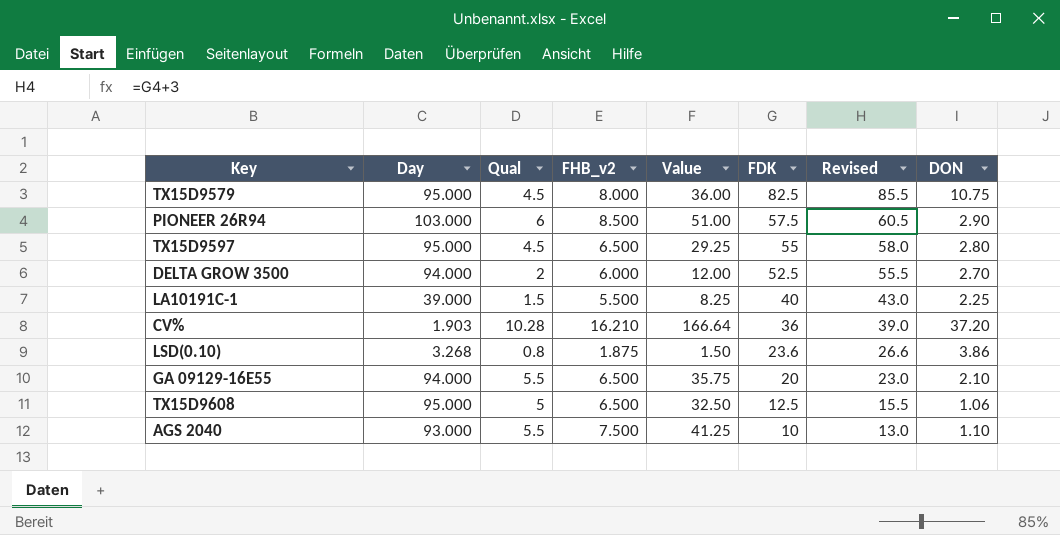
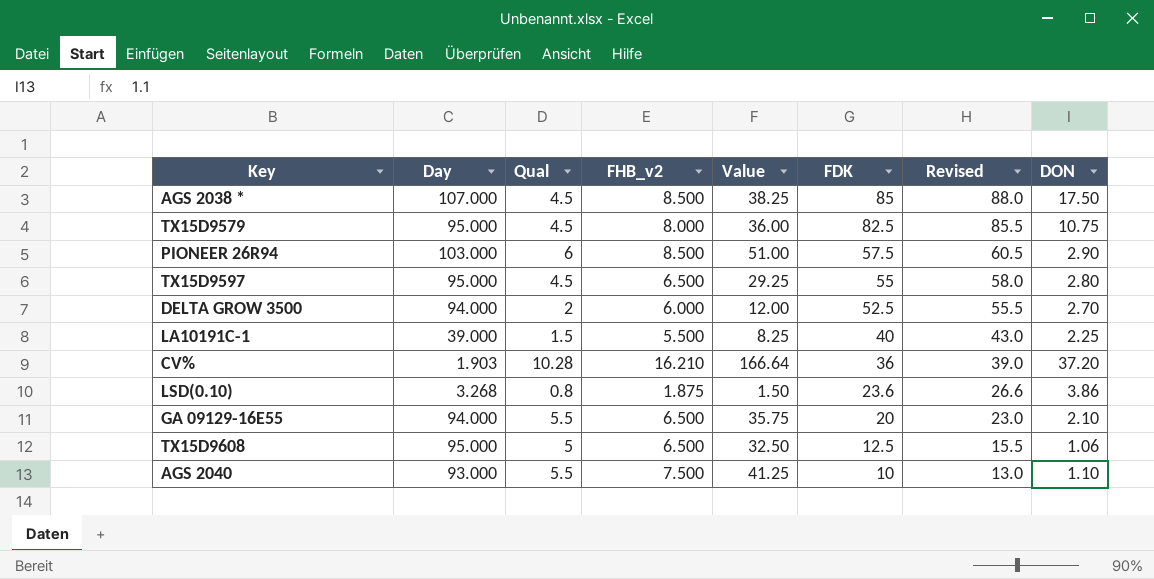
row AGS 2038 *: none -> 107.000 | 4.5 | 8.500 | 38.25 | 85 | 88.0 | 17.50

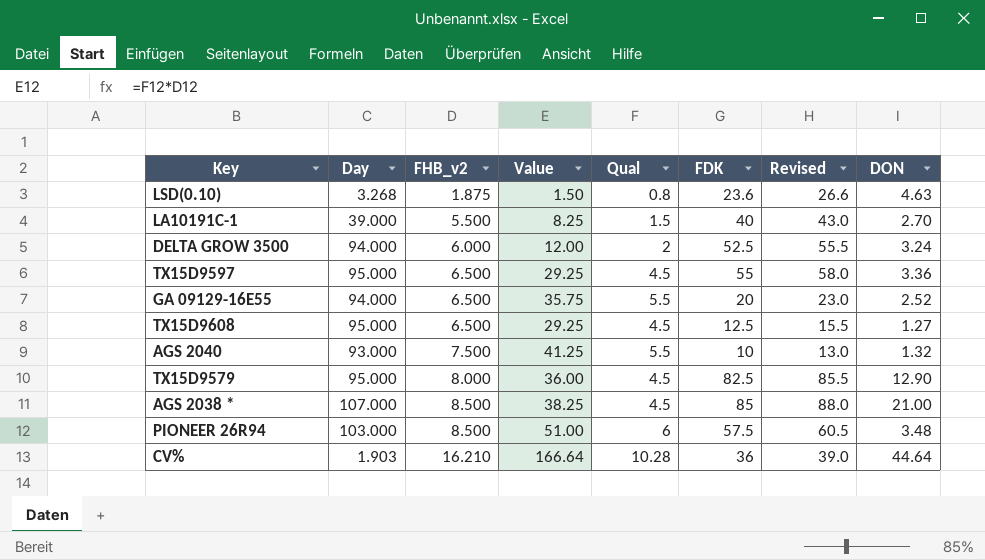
row order: FDK descending -> FHB_v2 ascending
column Qual | position: 3 -> 5
LSD(0.10) | DON: 3.86 -> 4.63
LA10191C-1 | DON: 2.25 -> 2.70
DELTA GROW 3500 | DON: 2.70 -> 3.24
TX15D9597 | DON: 2.80 -> 3.36
GA 09129-16E55 | DON: 2.10 -> 2.52
TX15D9608 | Value: 32.50 -> 29.25
TX15D9608 | Qual: 5 -> 4.5
TX15D9608 | DON: 1.06 -> 1.27
AGS 2040 | DON: 1.10 -> 1.32
TX15D9579 | DON: 10.75 -> 12.90
AGS 2038 * | DON: 17.50 -> 21.00
PIONEER 26R94 | DON: 2.90 -> 3.48
CV% | DON: 37.20 -> 44.64

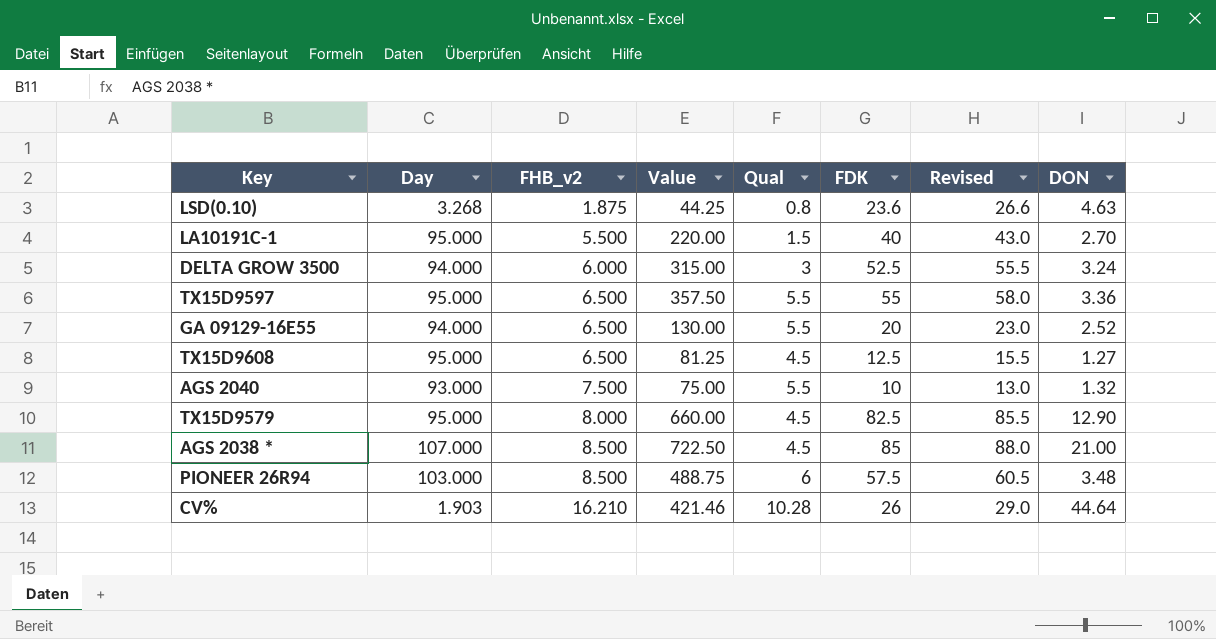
column Value | formula: [FHB_v2] * [Qual] -> [FHB_v2] * [FDK]
LA10191C-1 | Day: 39.000 -> 95.000
DELTA GROW 3500 | Qual: 2 -> 3
TX15D9597 | Qual: 4.5 -> 5.5
CV% | FDK: 36 -> 26
CV% | Revised: 39.0 -> 29.0

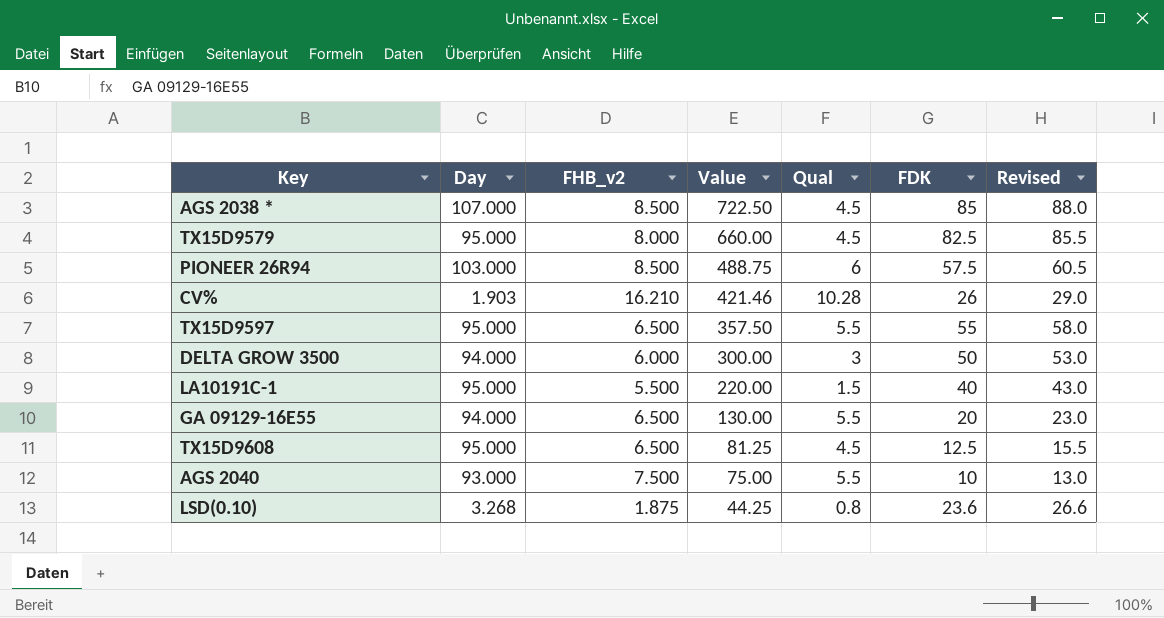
row order: FHB_v2 ascending -> Value descending
column DON | position: 8 -> none
DELTA GROW 3500 | Value: 315.00 -> 300.00
DELTA GROW 3500 | FDK: 52.5 -> 50
DELTA GROW 3500 | Revised: 55.5 -> 53.0

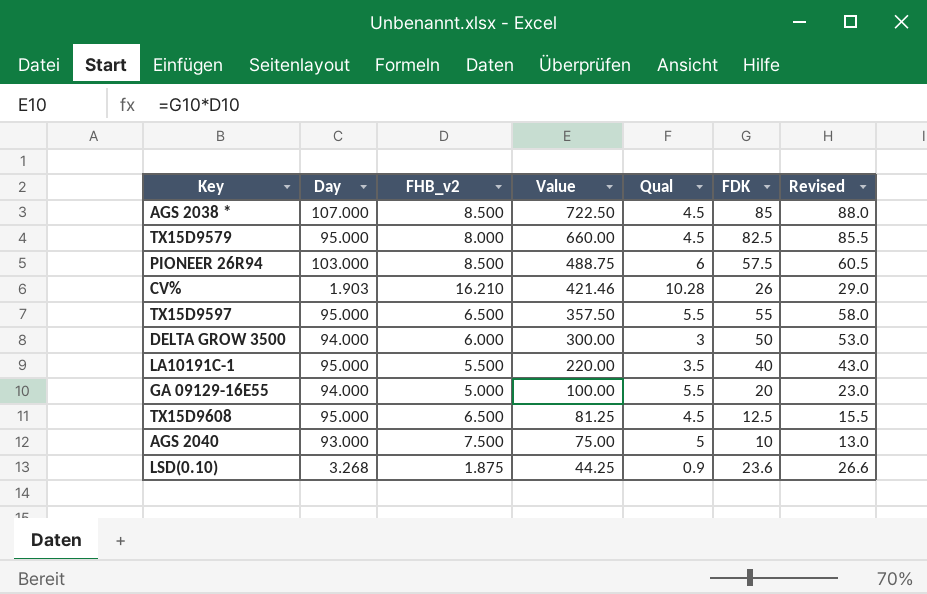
LA10191C-1 | Qual: 1.5 -> 3.5
GA 09129-16E55 | FHB_v2: 6.500 -> 5.000
GA 09129-16E55 | Value: 130.00 -> 100.00
AGS 2040 | Qual: 5.5 -> 5
LSD(0.10) | Qual: 0.8 -> 0.9

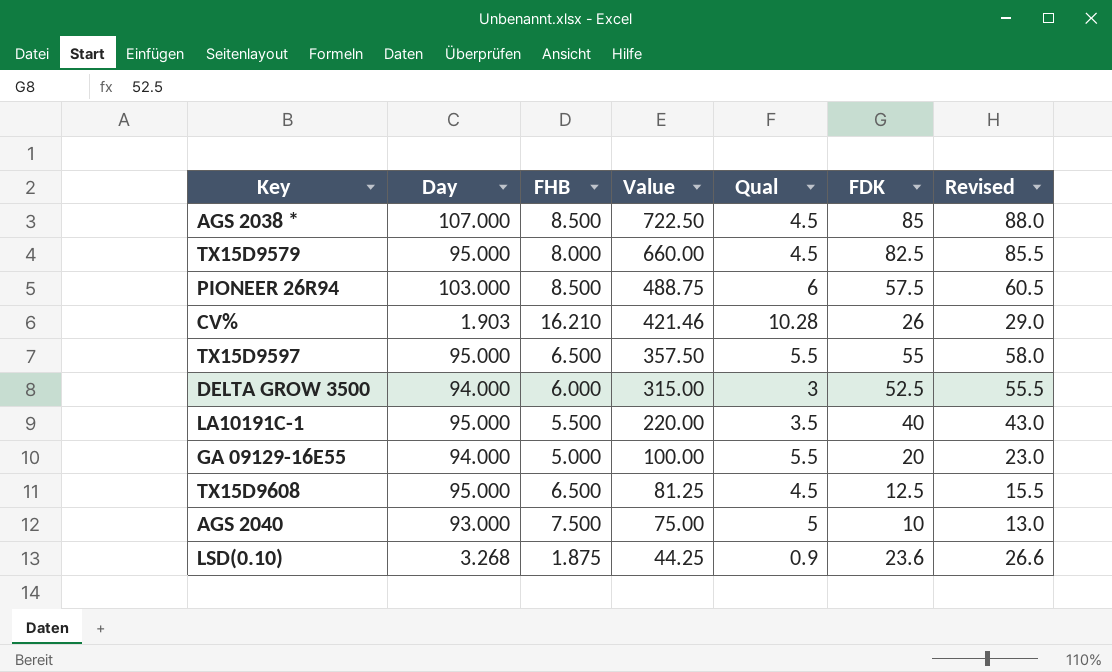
column name: FHB_v2 -> FHB
DELTA GROW 3500 | Value: 300.00 -> 315.00
DELTA GROW 3500 | FDK: 50 -> 52.5
DELTA GROW 3500 | Revised: 53.0 -> 55.5

